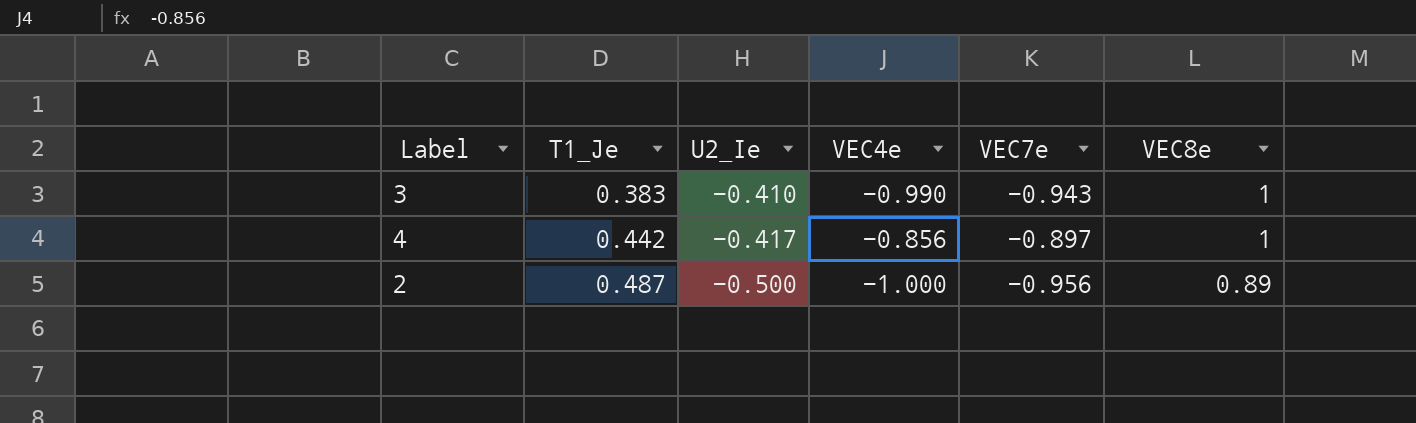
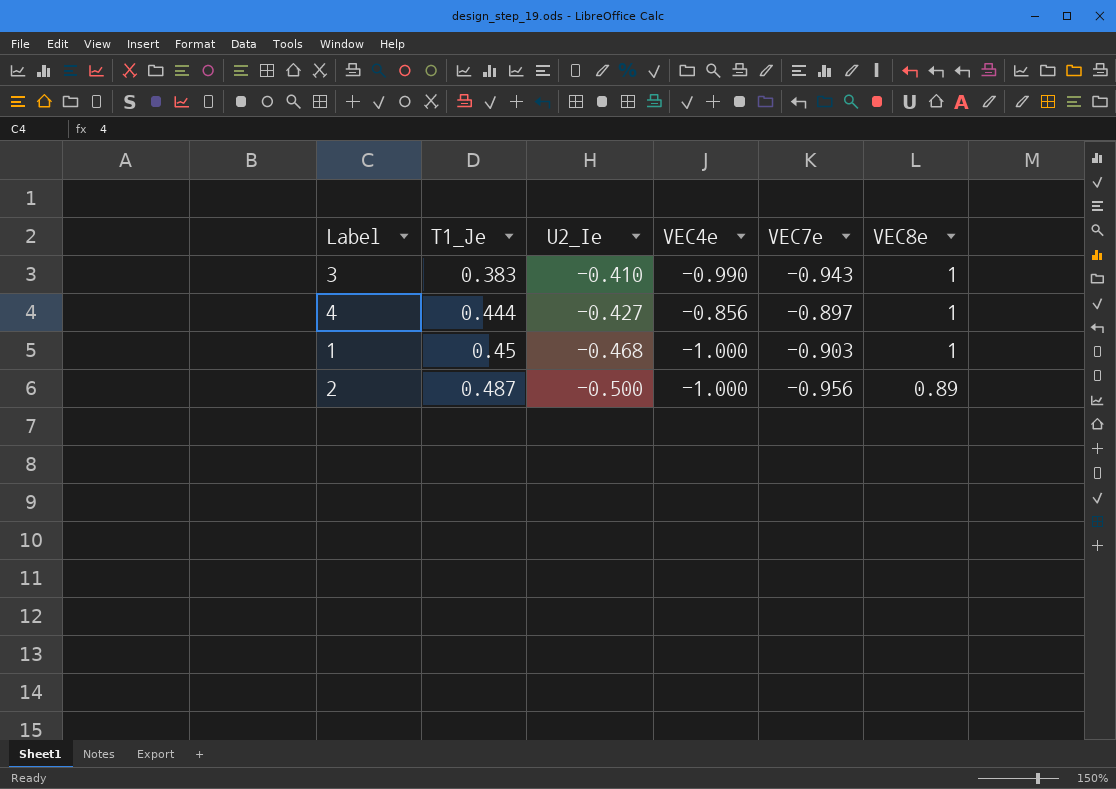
4 | T1_Je: 0.442 -> 0.444
4 | U2_Ie: -0.417 -> -0.427
row 1: none -> 0.45 | -0.468 | -1.000 | -0.903 | 1

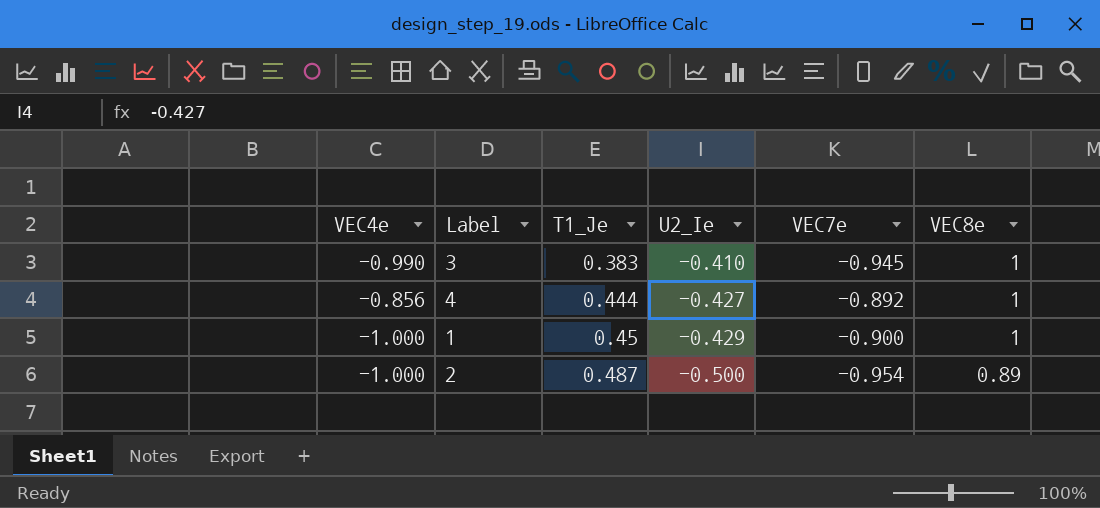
column VEC4e | position: 4 -> 1
3 | VEC7e: -0.943 -> -0.945
4 | VEC7e: -0.897 -> -0.892
1 | U2_Ie: -0.468 -> -0.429
1 | VEC7e: -0.903 -> -0.900
2 | VEC7e: -0.956 -> -0.954

